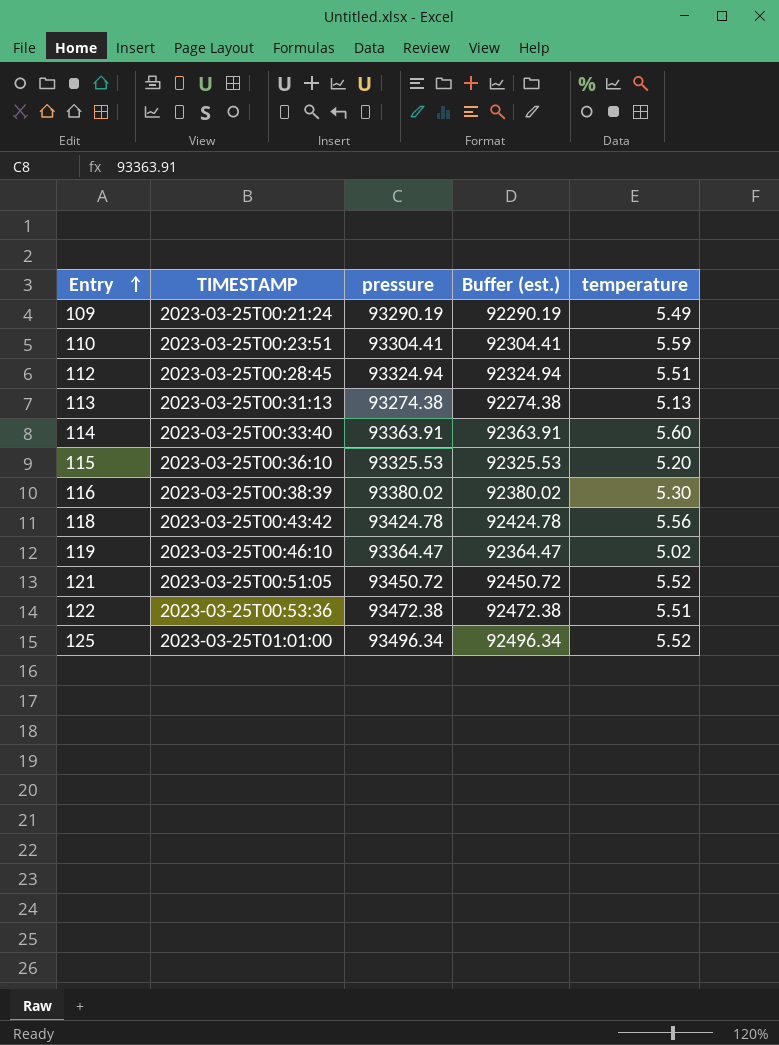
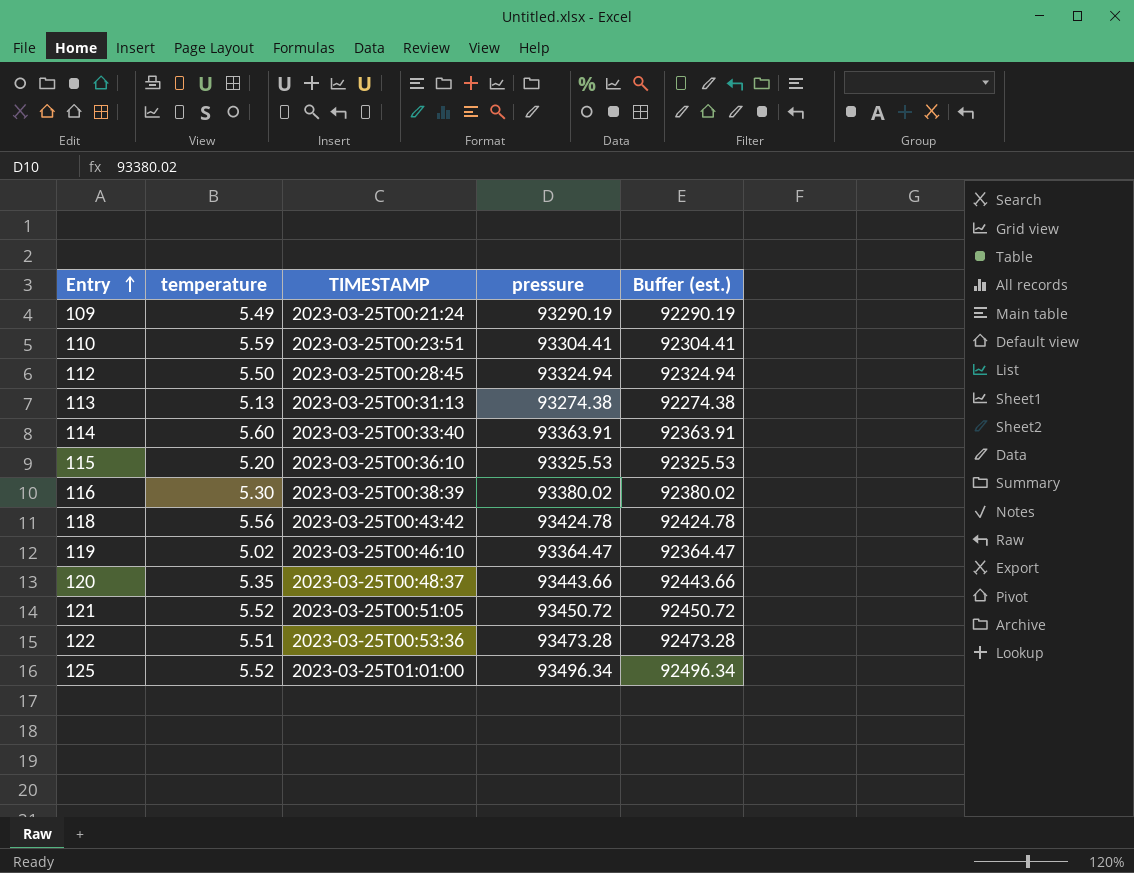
column temperature | position: 5 -> 2
112 | temperature: 5.51 -> 5.50
row 120: none -> 5.35 | 2023-03-25T00:48:37 | 93443.66 | 92443.66
122 | pressure: 93472.38 -> 93473.28
122 | Buffer (est.): 92472.38 -> 92473.28

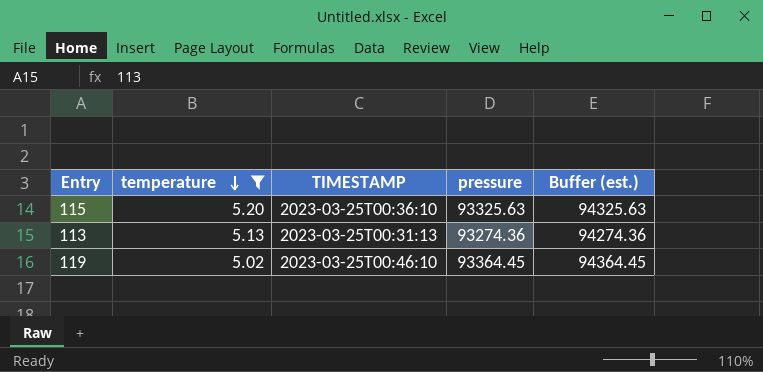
filter: none -> temperature <= 5.20
row order: Entry ascending -> temperature descending
column Buffer (est.) | formula: [pressure] - 1000 -> [pressure] + 1000
115 | pressure: 93325.53 -> 93325.63
113 | pressure: 93274.38 -> 93274.36
119 | pressure: 93364.47 -> 93364.45

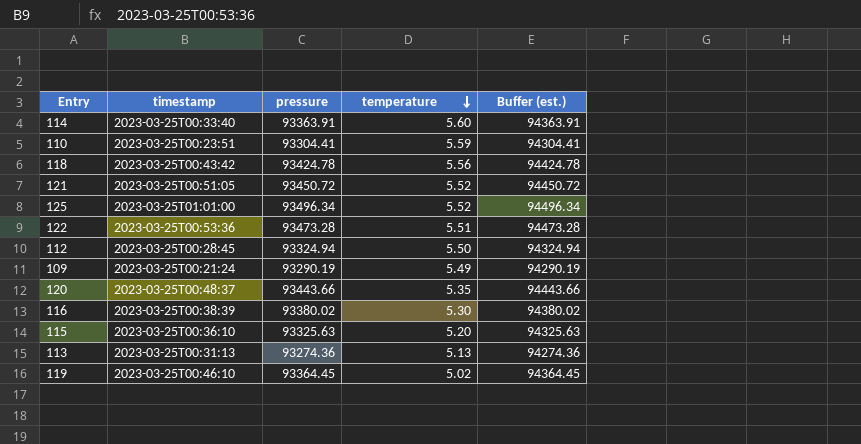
filter: temperature <= 5.20 -> none
column name: TIMESTAMP -> timestamp
column temperature | position: 2 -> 4

